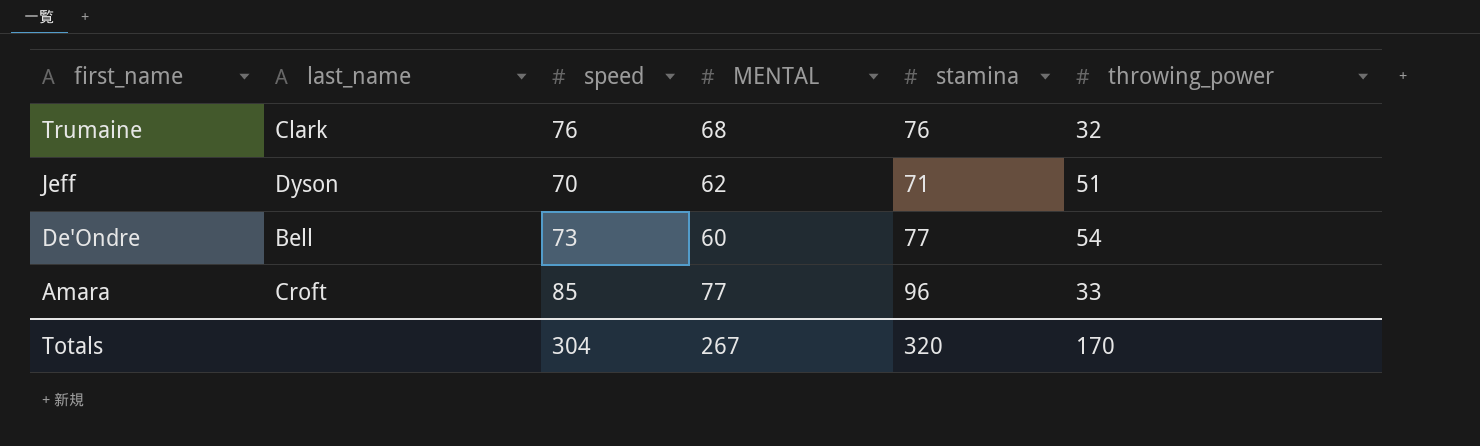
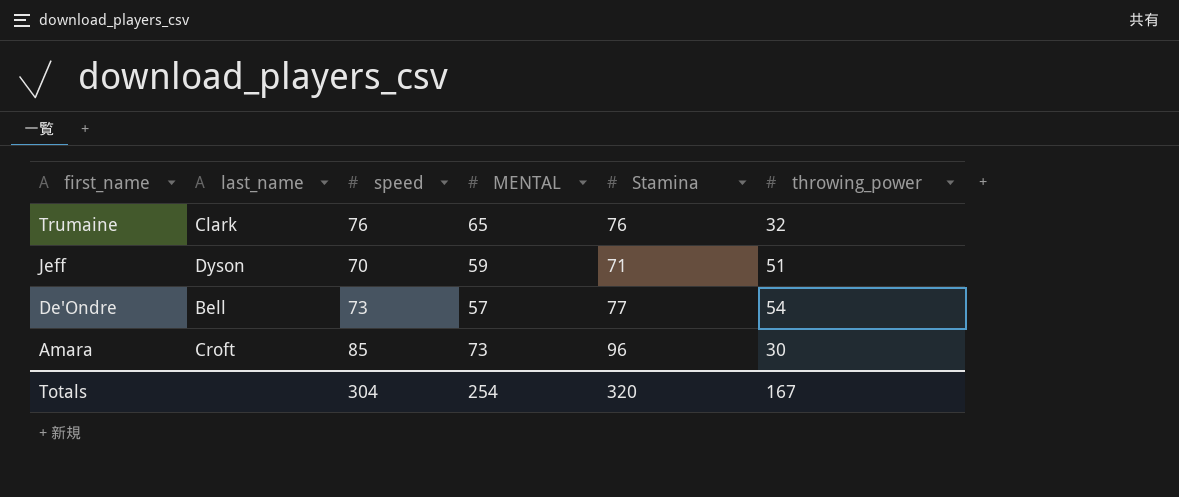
column name: stamina -> Stamina
Trumaine | MENTAL: 68 -> 65
Jeff | MENTAL: 62 -> 59
De'Ondre | MENTAL: 60 -> 57
Amara | MENTAL: 77 -> 73
Amara | throwing_power: 33 -> 30
Totals | MENTAL: 267 -> 254
Totals | throwing_power: 170 -> 167

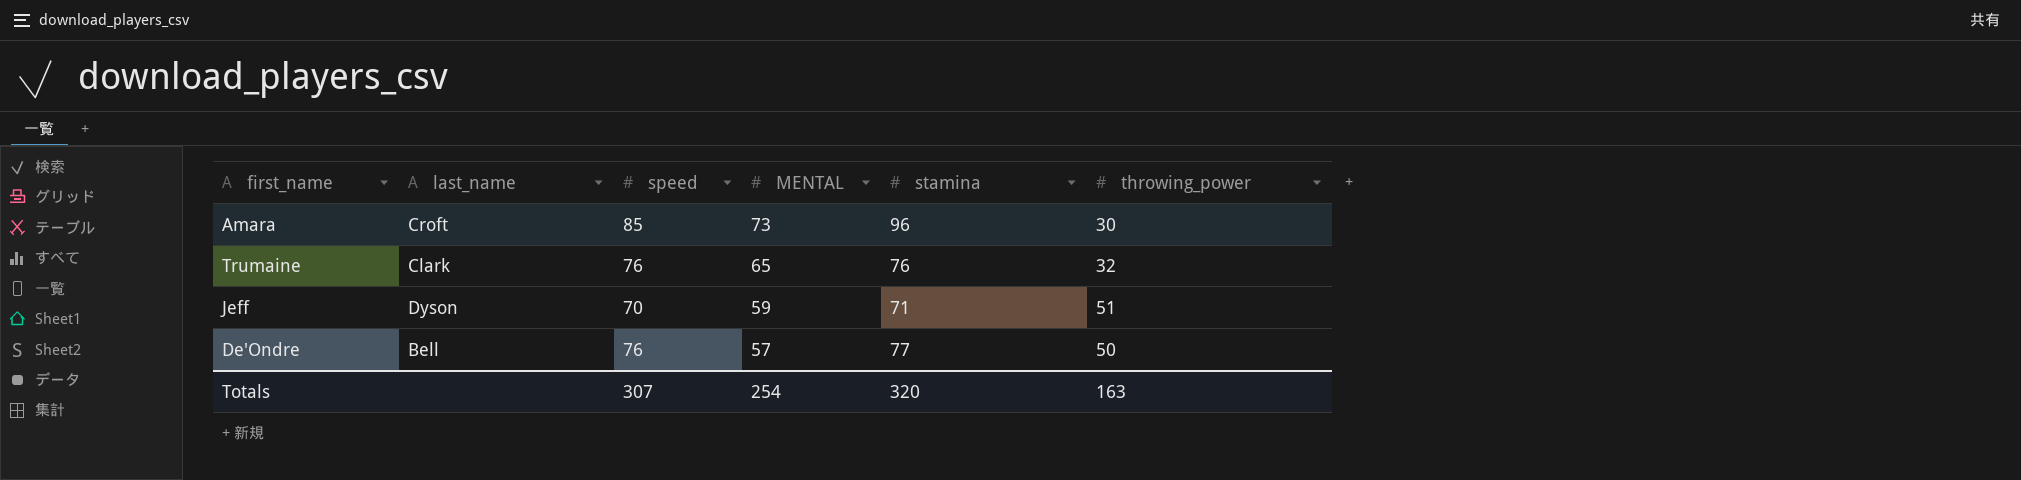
row order: first_name descending -> MENTAL descending
column name: Stamina -> stamina
De'Ondre | speed: 73 -> 76
De'Ondre | throwing_power: 54 -> 50
Totals | speed: 304 -> 307
Totals | throwing_power: 167 -> 163

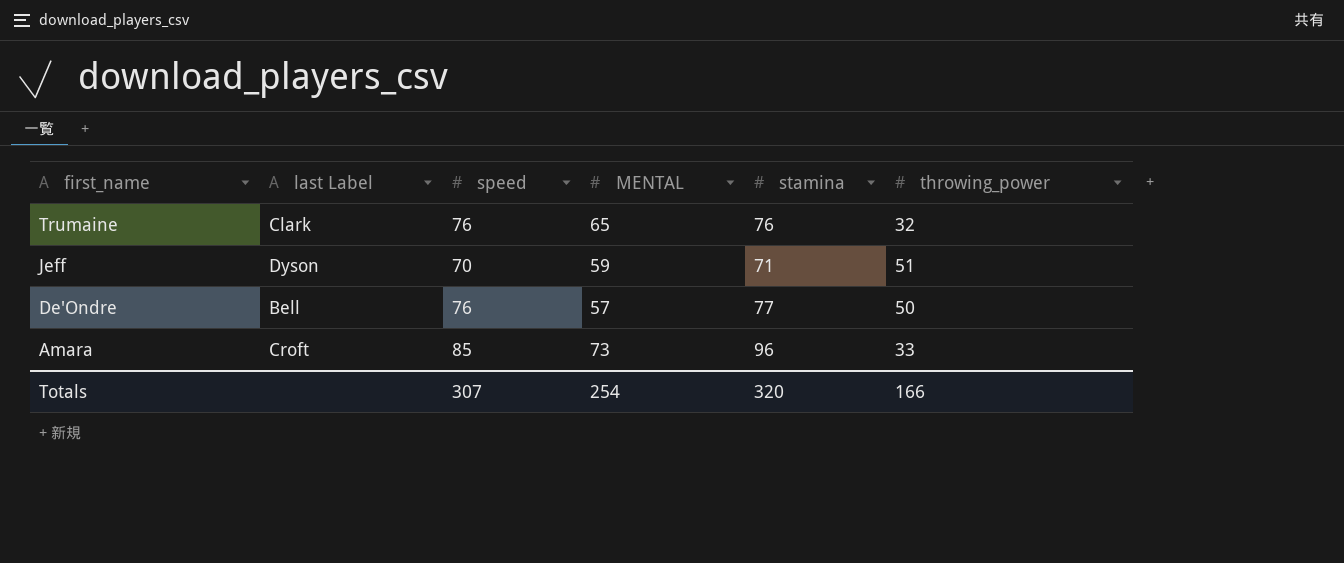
row order: MENTAL descending -> first_name descending
column name: last_name -> last Label
Amara | throwing_power: 30 -> 33
Totals | throwing_power: 163 -> 166

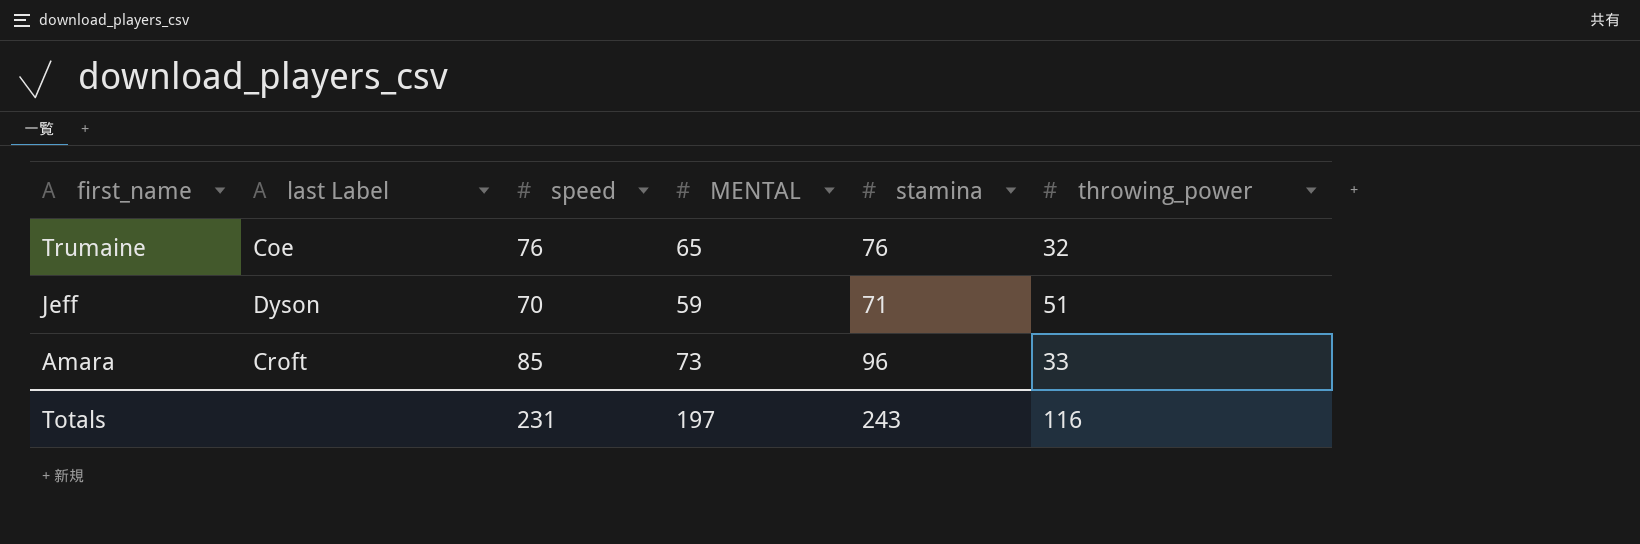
row De'Ondre: Bell | 76 | 57 | 77 | 50 -> none
Trumaine | last Label: Clark -> Coe
Totals | speed: 307 -> 231
Totals | MENTAL: 254 -> 197
Totals | stamina: 320 -> 243
Totals | throwing_power: 166 -> 116

